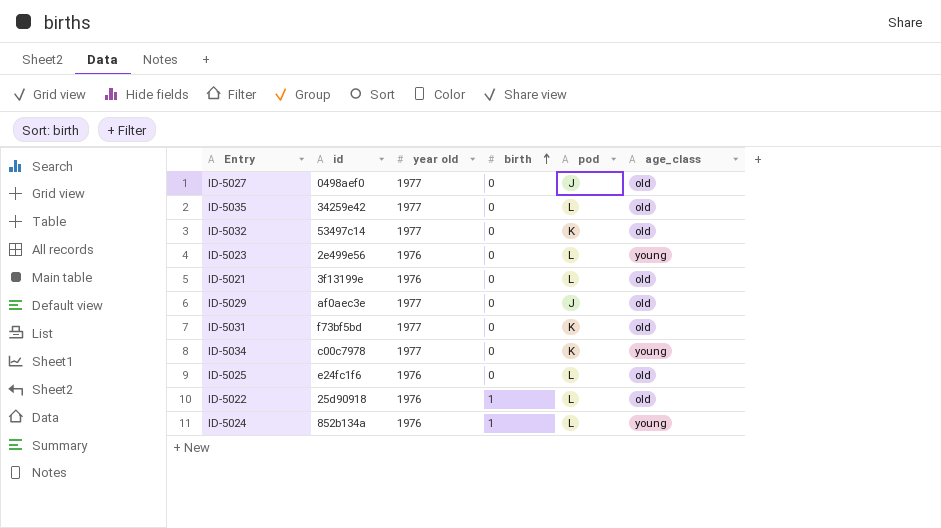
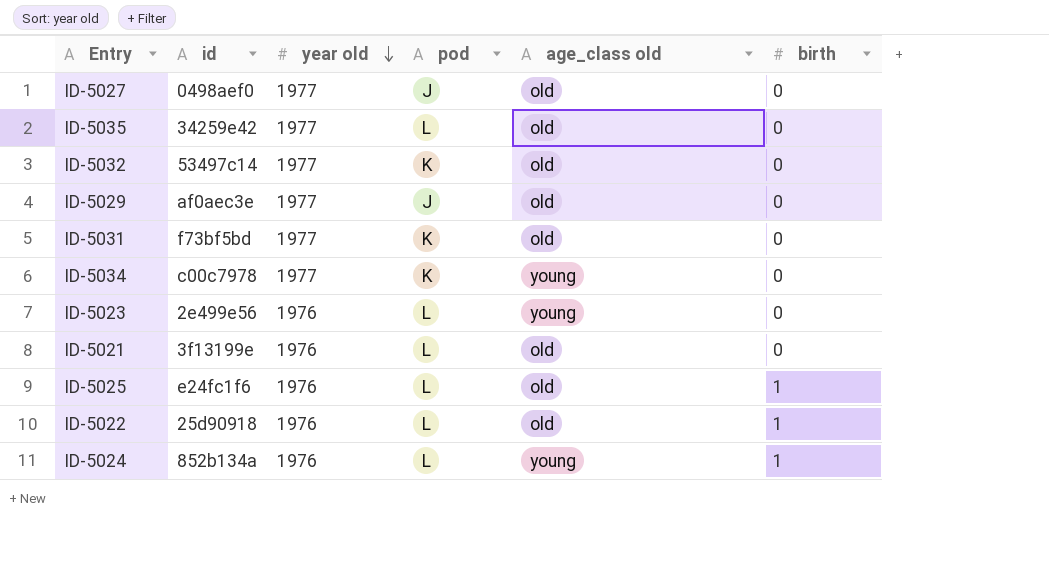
row order: birth ascending -> year old descending
column name: age_class -> age_class old
column birth | position: 4 -> 6
ID-5025 | birth: 0 -> 1

